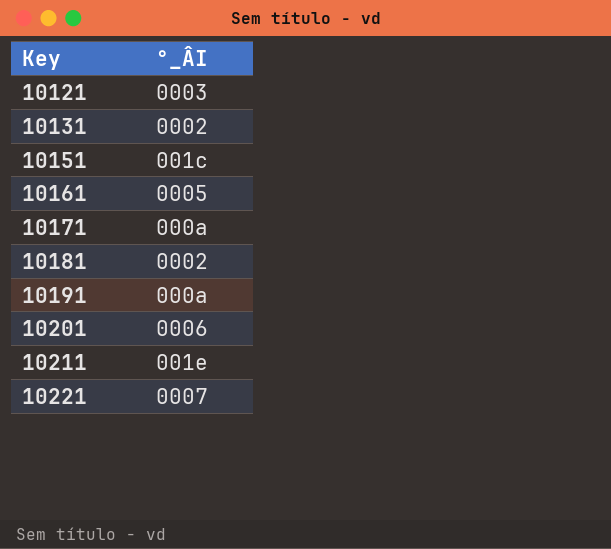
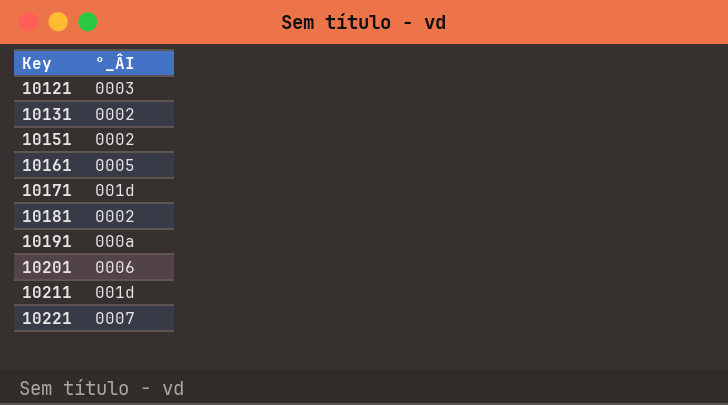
10151 | °_ÂI: 001c -> 0002
10171 | °_ÂI: 000a -> 001d
10211 | °_ÂI: 001e -> 001d

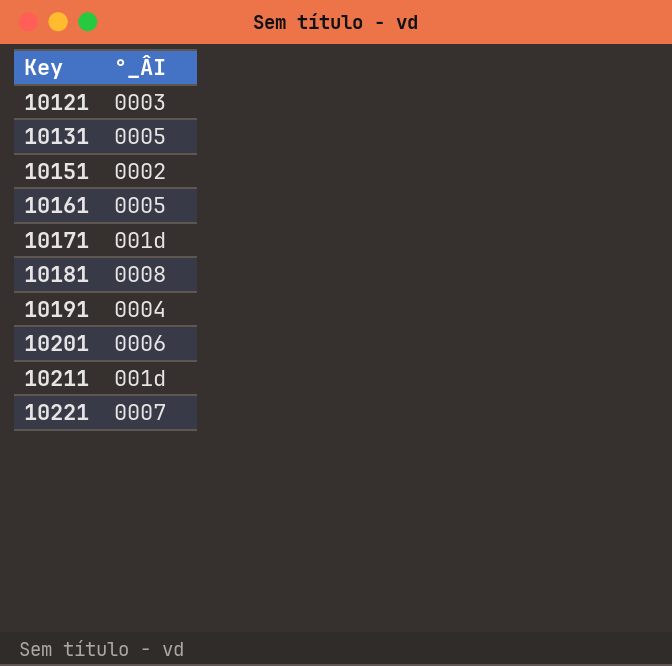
10131 | °_ÂI: 0002 -> 0005
10181 | °_ÂI: 0002 -> 0008
10191 | °_ÂI: 000a -> 0004

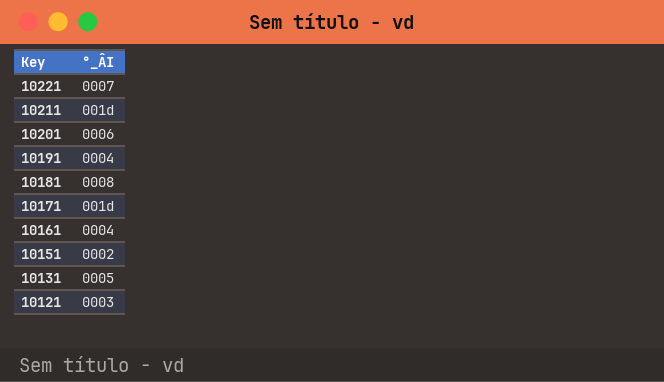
row order: Key ascending -> Key descending
10161 | °_ÂI: 0005 -> 0004

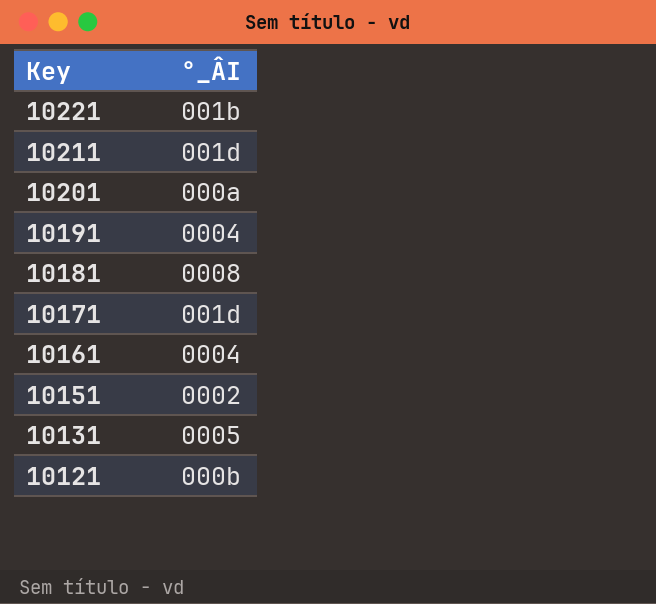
10221 | °_ÂI: 0007 -> 001b
10201 | °_ÂI: 0006 -> 000a
10121 | °_ÂI: 0003 -> 000b

